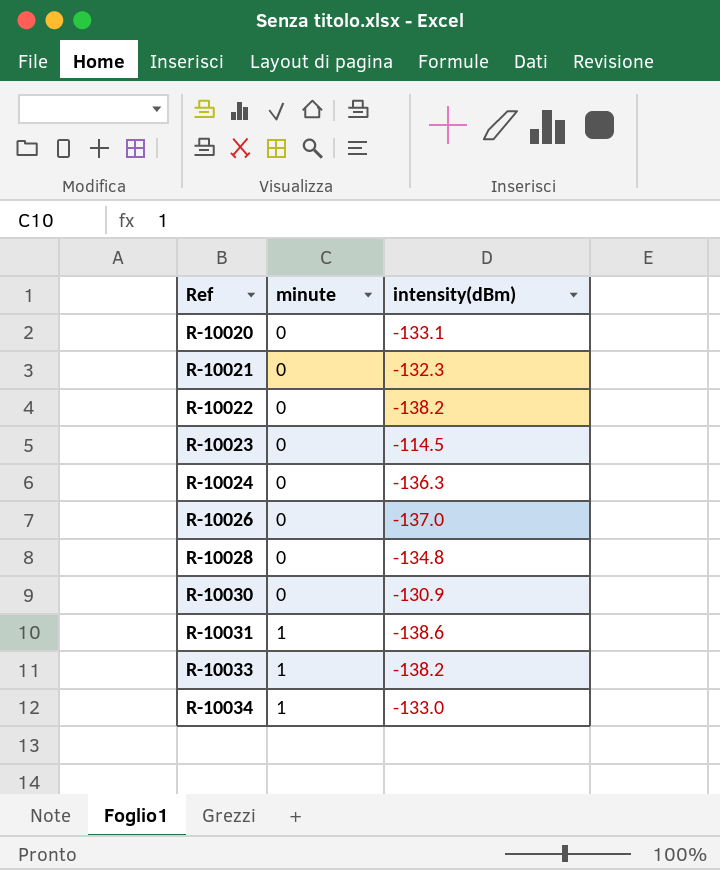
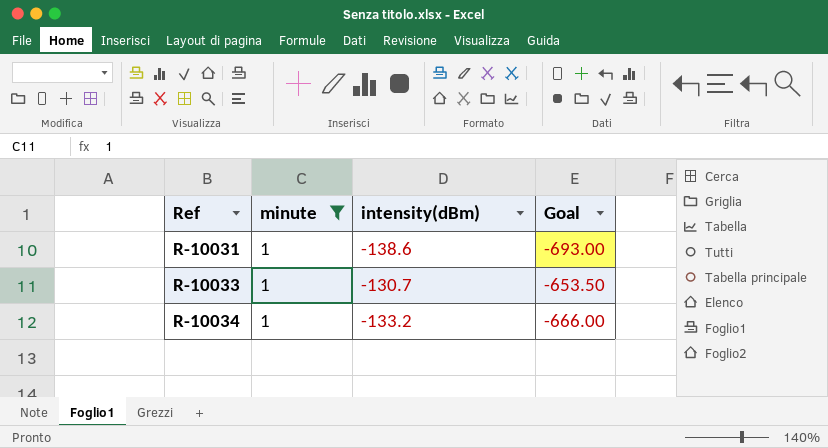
filter: none -> minute = 1
column Goal | formula: none -> [intensity(dBm)] * 5
R-10033 | intensity(dBm): -138.2 -> -130.7
R-10034 | intensity(dBm): -133.0 -> -133.2

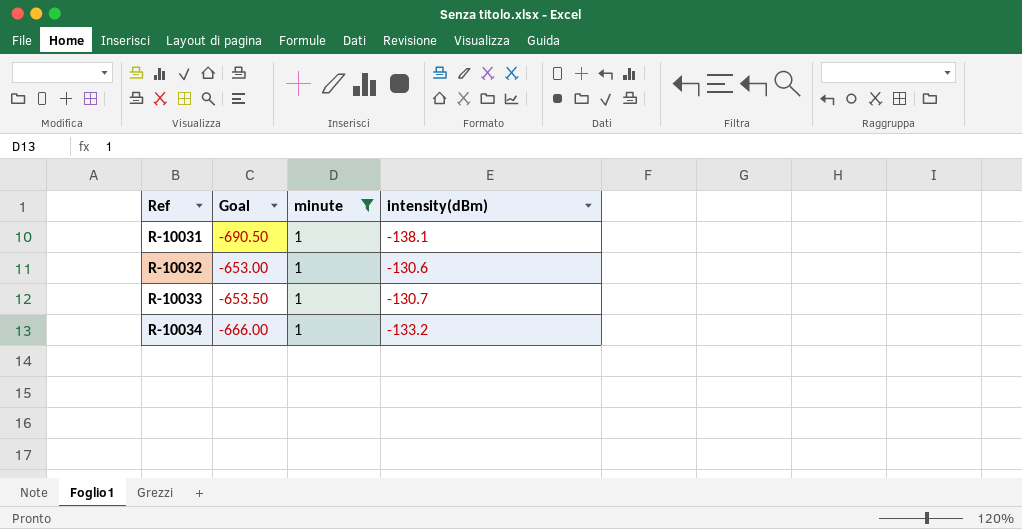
column Goal | position: 4 -> 2
R-10031 | Goal: -693.00 -> -690.50
R-10031 | intensity(dBm): -138.6 -> -138.1
row R-10032: none -> -653.00 | 1 | -130.6

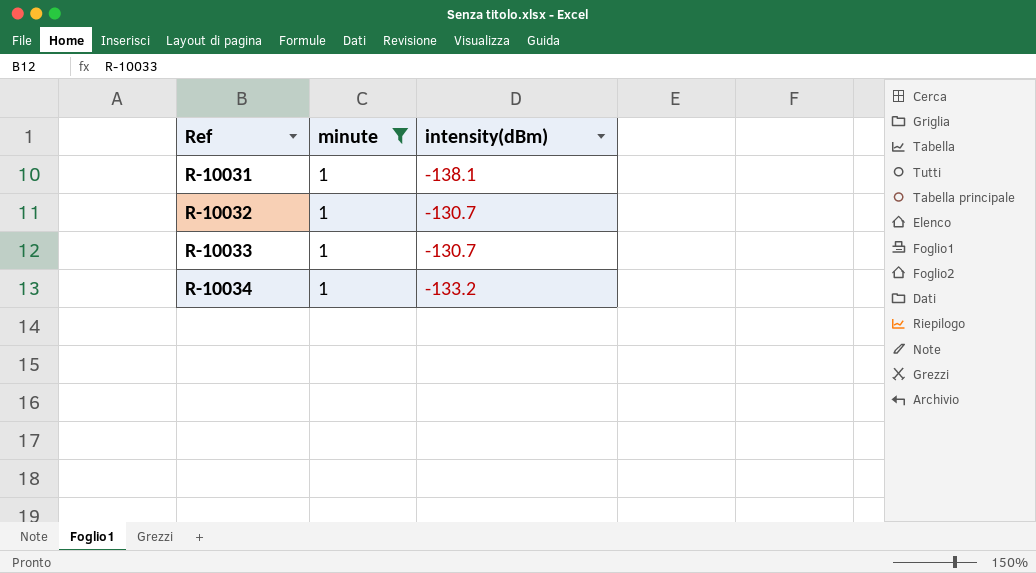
column Goal | formula: [intensity(dBm)] * 5 -> none
R-10032 | intensity(dBm): -130.6 -> -130.7

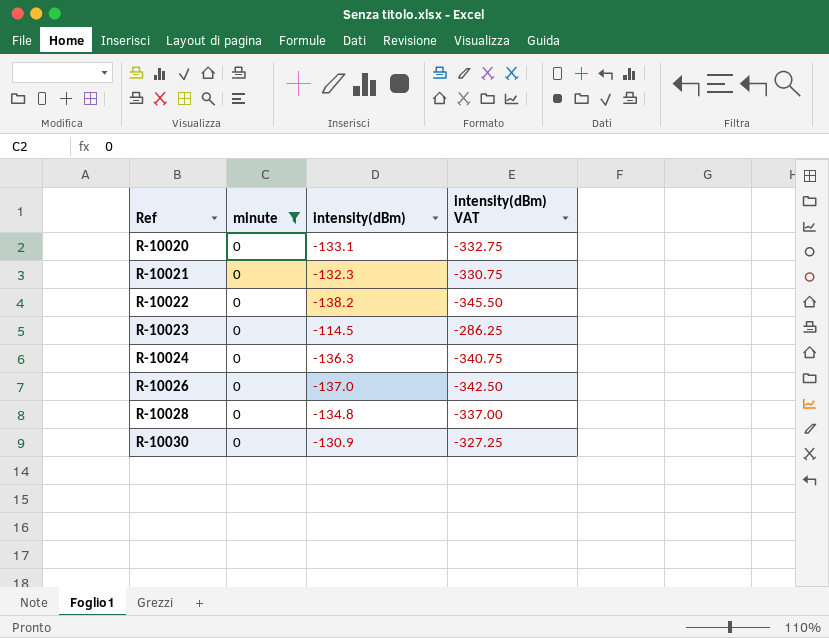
filter: minute = 1 -> minute = 0
column intensity(dBm) VAT | formula: none -> [intensity(dBm)] * 2.5

